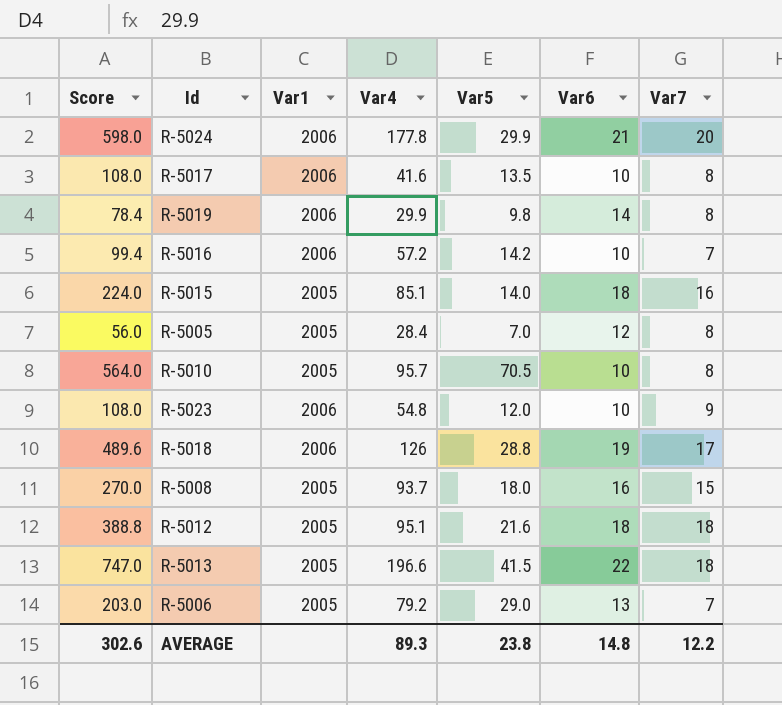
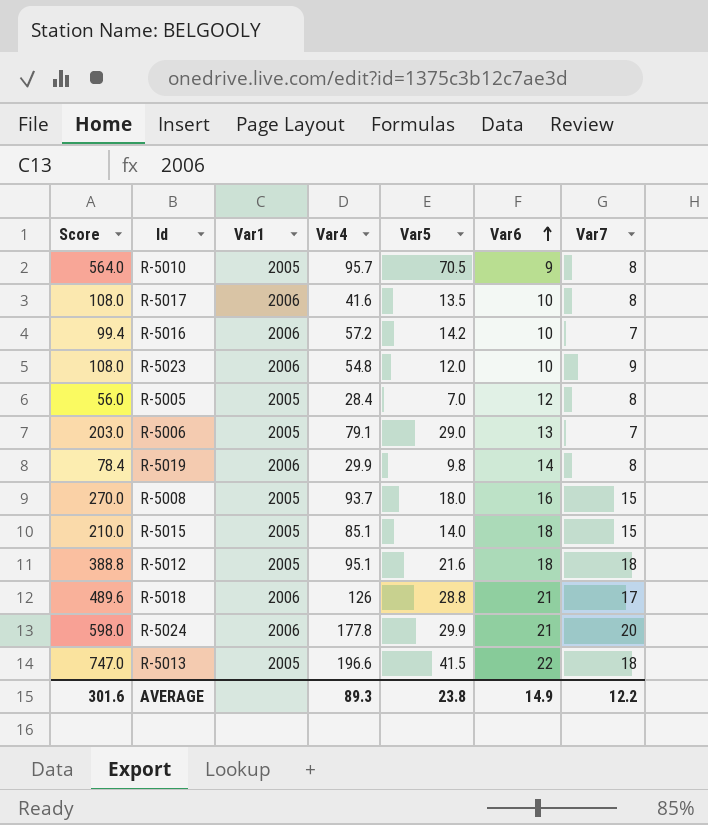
row order: none -> Var6 ascending
R-5010 | Var6: 10 -> 9
R-5006 | Var4: 79.2 -> 79.1
R-5015 | Score: 224.0 -> 210.0
R-5015 | Var7: 16 -> 15
R-5018 | Var6: 19 -> 21
AVERAGE | Score: 302.6 -> 301.6
AVERAGE | Var6: 14.8 -> 14.9

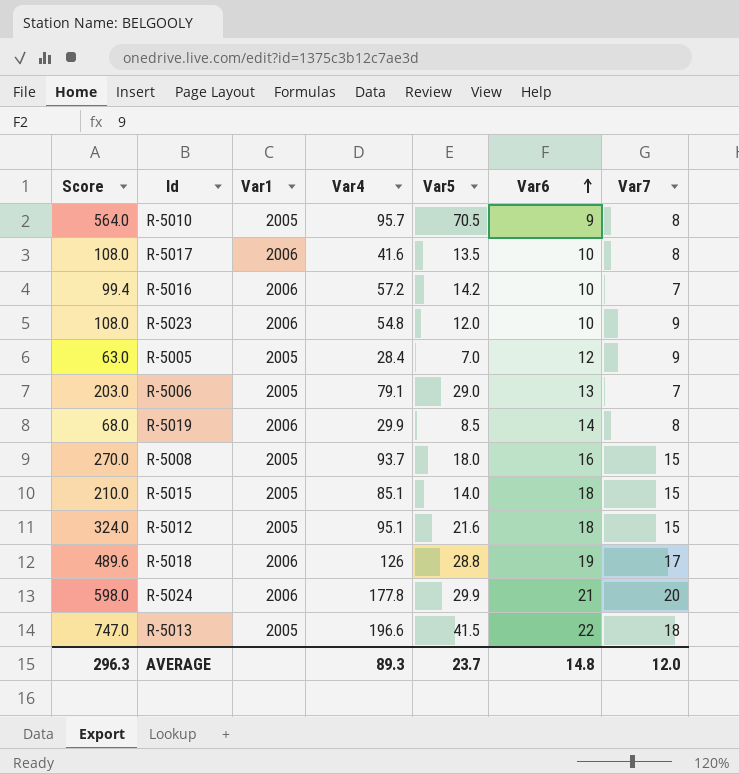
R-5005 | Score: 56.0 -> 63.0
R-5005 | Var7: 8 -> 9
R-5019 | Score: 78.4 -> 68.0
R-5019 | Var5: 9.8 -> 8.5
R-5012 | Score: 388.8 -> 324.0
R-5012 | Var7: 18 -> 15
R-5018 | Var6: 21 -> 19
AVERAGE | Score: 301.6 -> 296.3
AVERAGE | Var5: 23.8 -> 23.7
AVERAGE | Var6: 14.9 -> 14.8
AVERAGE | Var7: 12.2 -> 12.0

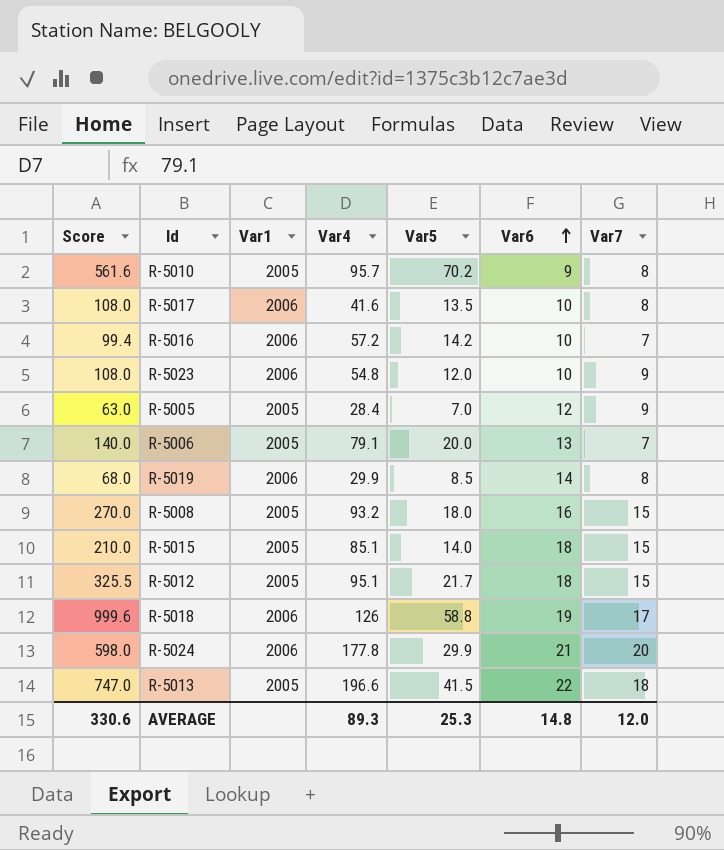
R-5010 | Score: 564.0 -> 561.6
R-5010 | Var5: 70.5 -> 70.2
R-5006 | Score: 203.0 -> 140.0
R-5006 | Var5: 29.0 -> 20.0
R-5008 | Var4: 93.7 -> 93.2
R-5012 | Score: 324.0 -> 325.5
R-5012 | Var5: 21.6 -> 21.7
R-5018 | Score: 489.6 -> 999.6
R-5018 | Var5: 28.8 -> 58.8
AVERAGE | Score: 296.3 -> 330.6
AVERAGE | Var5: 23.7 -> 25.3

